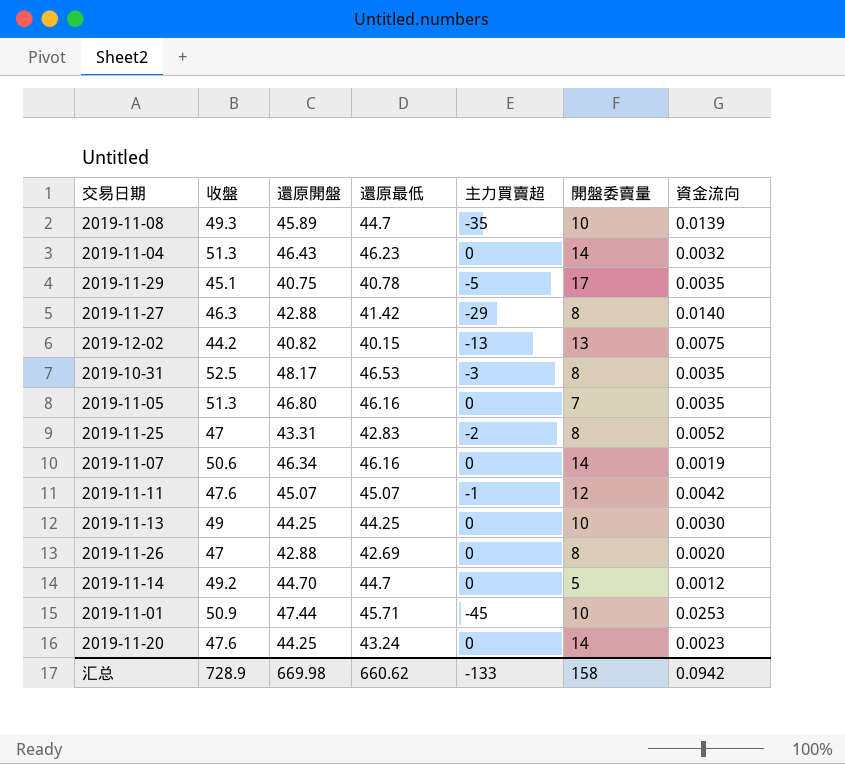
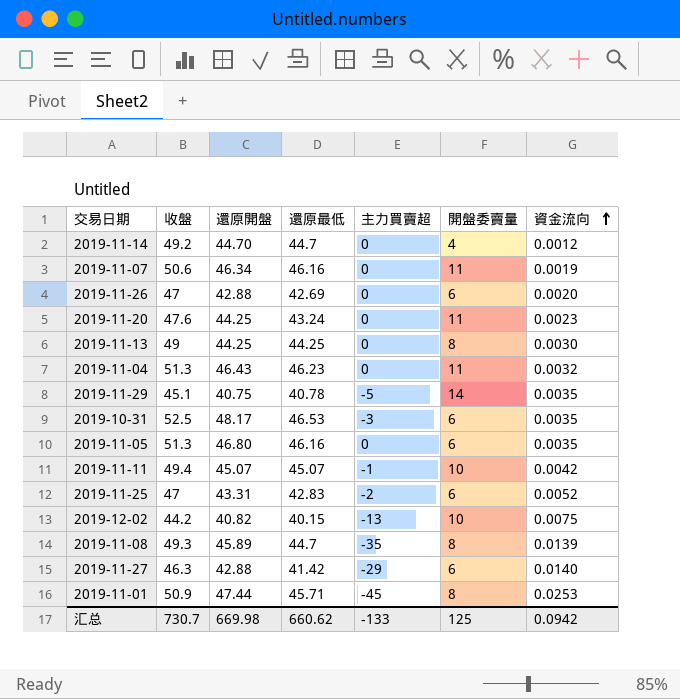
row order: none -> 資金流向 ascending
2019-11-14 | 開盤委賣量: 5 -> 4
2019-11-07 | 開盤委賣量: 14 -> 11
2019-11-26 | 開盤委賣量: 8 -> 6
2019-11-20 | 開盤委賣量: 14 -> 11
2019-11-13 | 開盤委賣量: 10 -> 8
2019-11-04 | 開盤委賣量: 14 -> 11
2019-11-29 | 開盤委賣量: 17 -> 14
2019-10-31 | 開盤委賣量: 8 -> 6
2019-11-05 | 開盤委賣量: 7 -> 6
2019-11-11 | 收盤: 47.6 -> 49.4
2019-11-11 | 開盤委賣量: 12 -> 10
2019-11-25 | 開盤委賣量: 8 -> 6
2019-12-02 | 開盤委賣量: 13 -> 10
2019-11-08 | 開盤委賣量: 10 -> 8
2019-11-27 | 開盤委賣量: 8 -> 6
2019-11-01 | 開盤委賣量: 10 -> 8
汇总 | 收盤: 728.9 -> 730.7
汇总 | 開盤委賣量: 158 -> 125

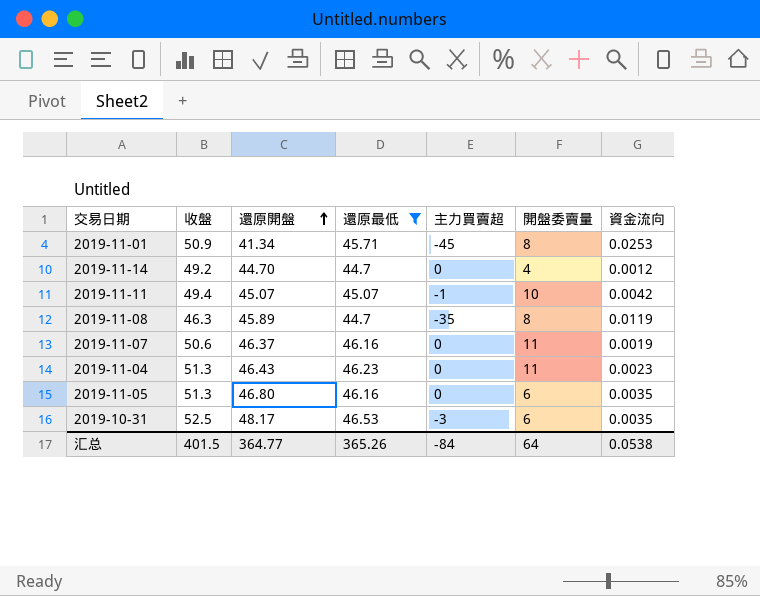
filter: none -> 還原最低 >= 44.7
row order: 資金流向 ascending -> 還原開盤 ascending
2019-11-01 | 還原開盤: 47.44 -> 41.34
2019-11-08 | 收盤: 49.3 -> 46.3
2019-11-08 | 資金流向: 0.0139 -> 0.0119
2019-11-07 | 還原開盤: 46.34 -> 46.37
2019-11-04 | 資金流向: 0.0032 -> 0.0023
汇总 | 收盤: 730.7 -> 401.5
汇总 | 還原開盤: 669.98 -> 364.77
汇总 | 還原最低: 660.62 -> 365.26
汇总 | 主力買賣超: -133 -> -84
汇总 | 開盤委賣量: 125 -> 64
汇总 | 資金流向: 0.0942 -> 0.0538

